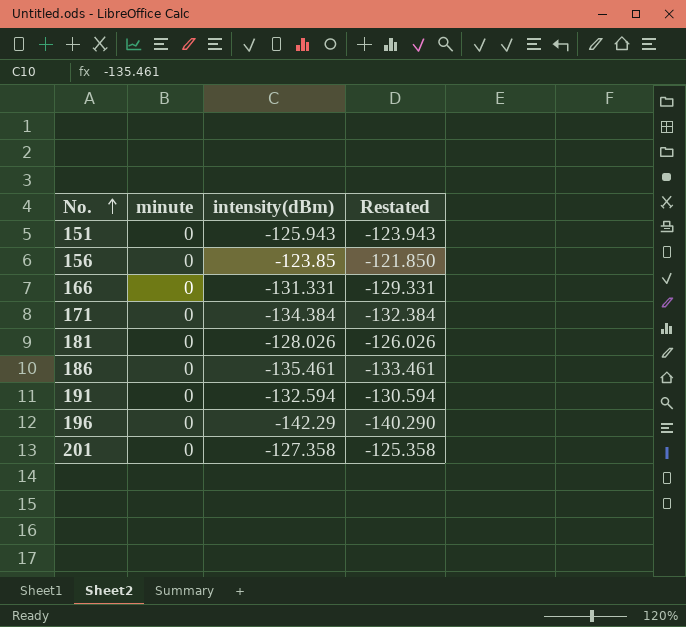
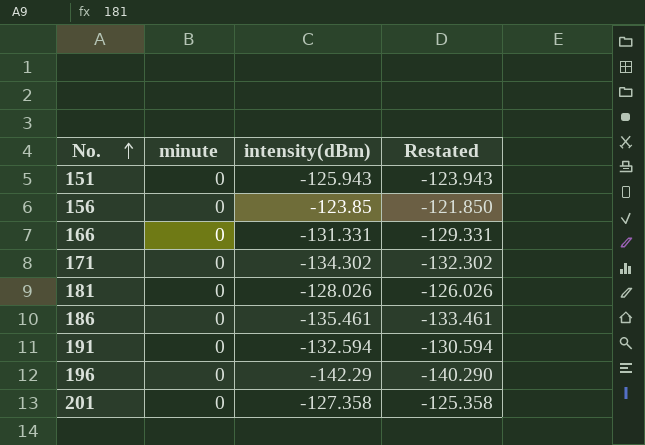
171 | intensity(dBm): -134.384 -> -134.302
171 | Restated: -132.384 -> -132.302

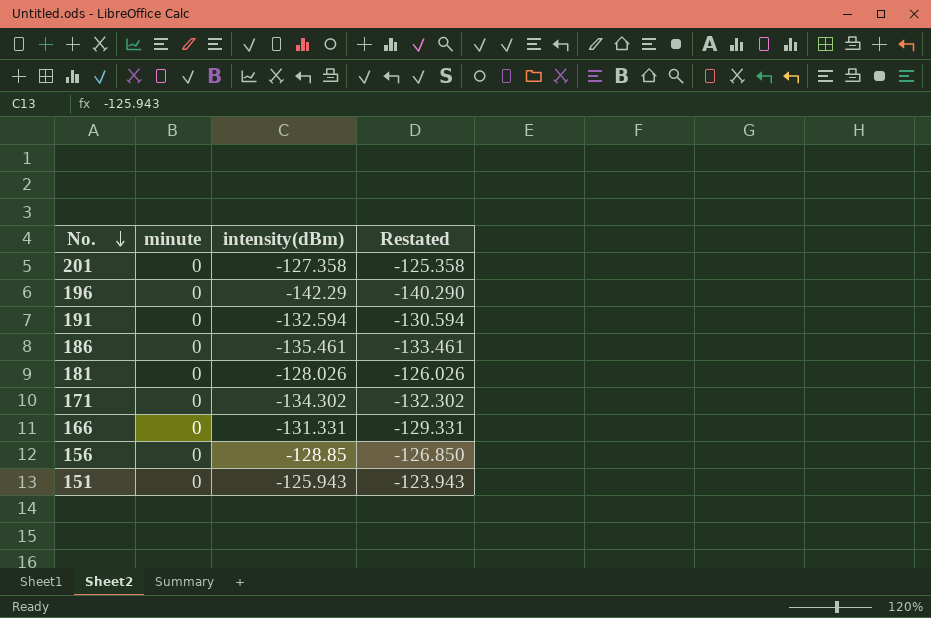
row order: No. ascending -> No. descending
156 | intensity(dBm): -123.85 -> -128.85
156 | Restated: -121.850 -> -126.850

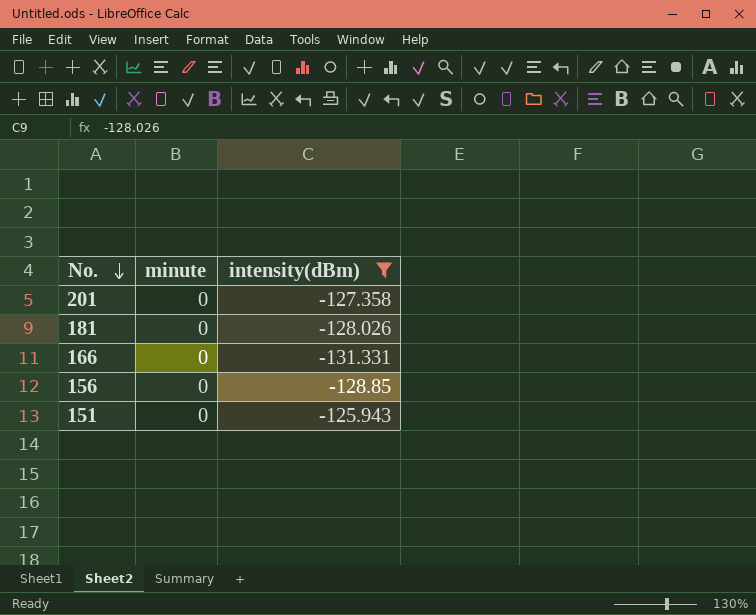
filter: none -> intensity(dBm) >= -131.331
column Restated | formula: [intensity(dBm)] + 2 -> none

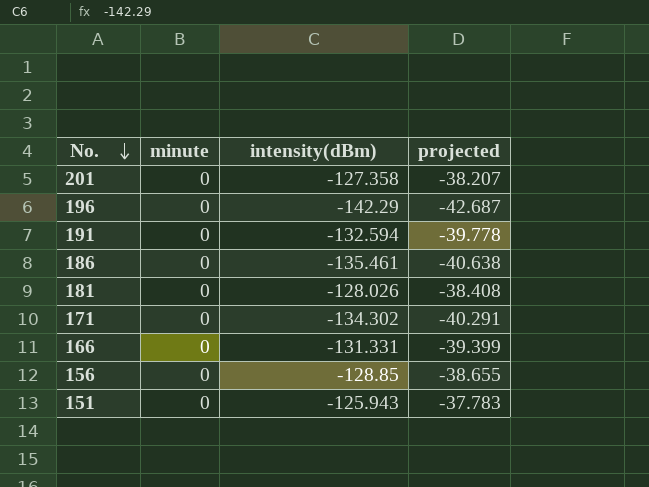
filter: intensity(dBm) >= -131.331 -> none
column projected | formula: none -> [intensity(dBm)] * 0.3

